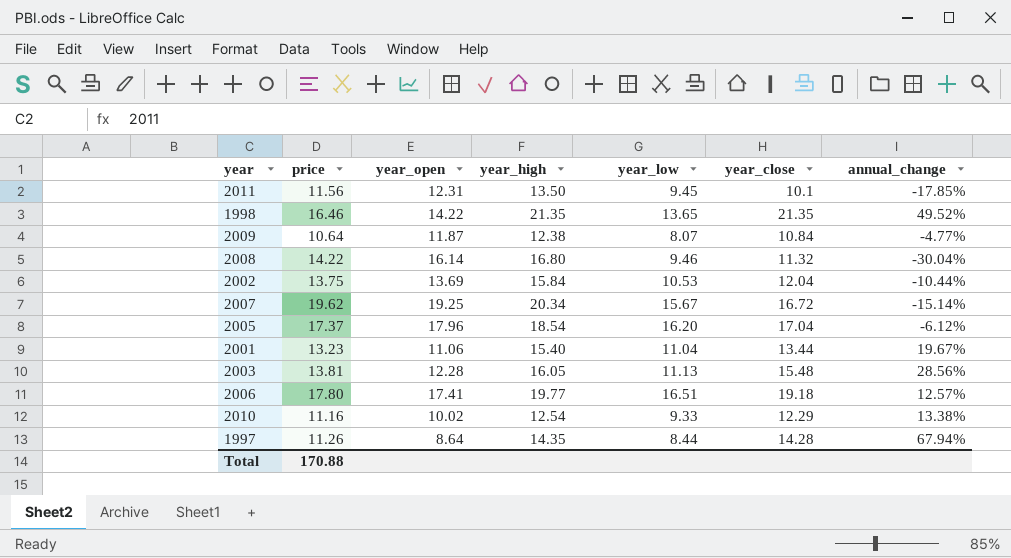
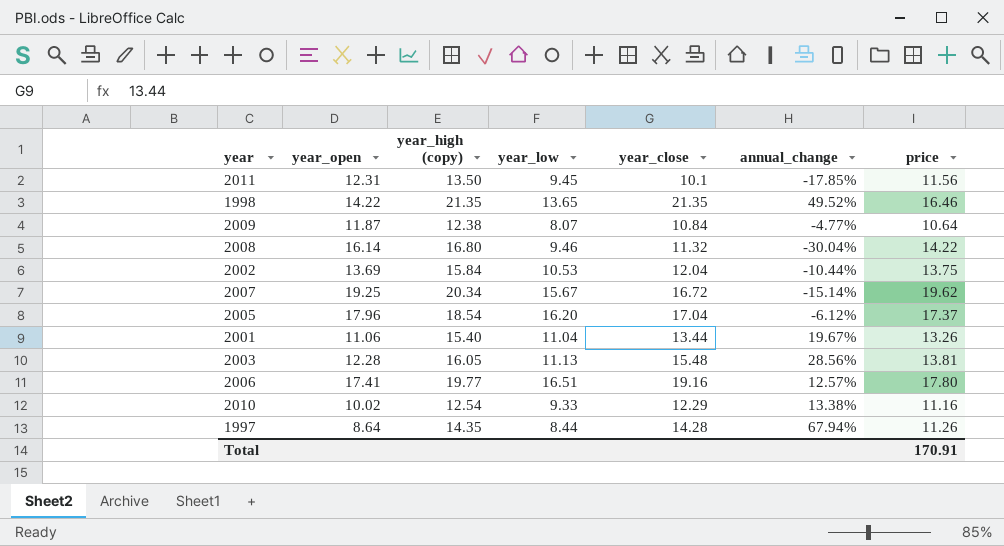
column name: year_high -> year_high (copy)
column price | position: 2 -> 7
2001 | price: 13.23 -> 13.26
2006 | year_close: 19.18 -> 19.16
Total | price: 170.88 -> 170.91

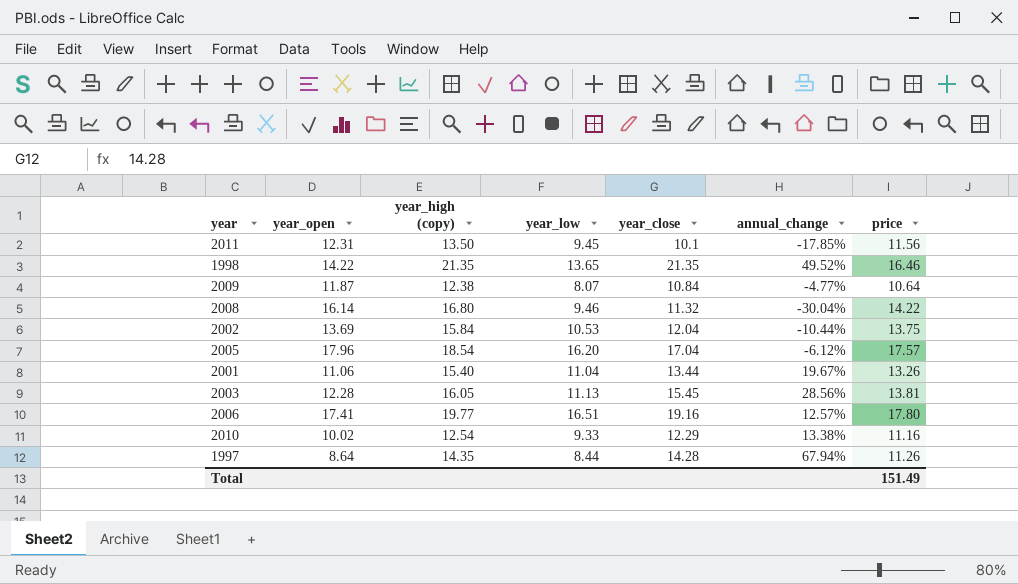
row 2007: 19.25 | 20.34 | 15.67 | 16.72 | -15.14% | 19.62 -> none
2005 | price: 17.37 -> 17.57
2003 | year_close: 15.48 -> 15.45
Total | price: 170.91 -> 151.49

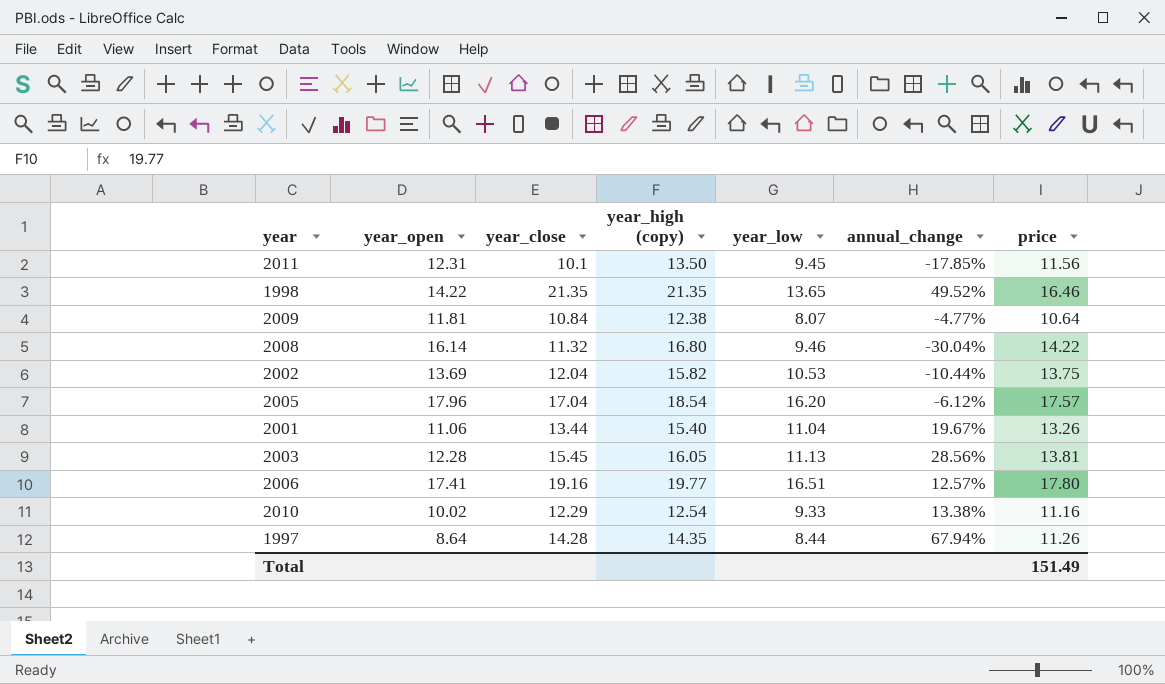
column year_close | position: 5 -> 3
2009 | year_open: 11.87 -> 11.81
2002 | year_high (copy): 15.84 -> 15.82

